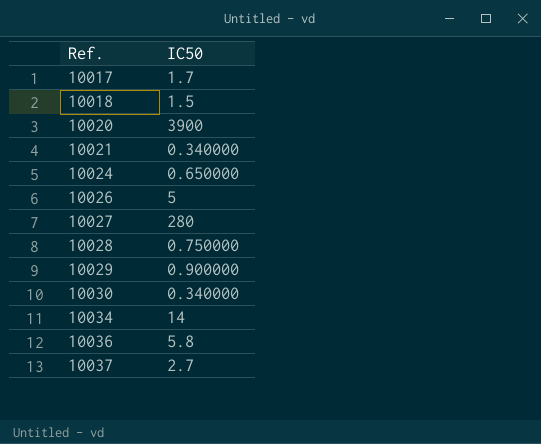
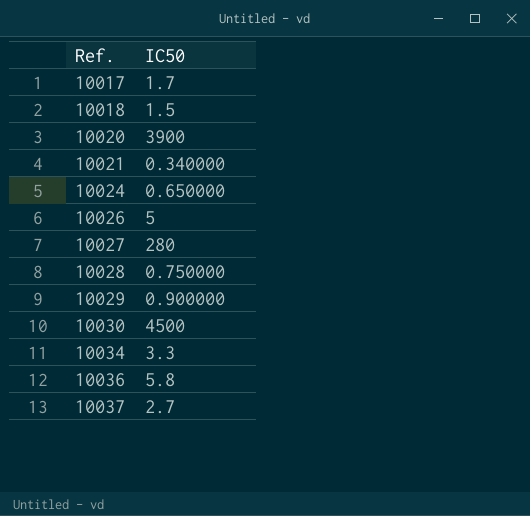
10030 | IC50: 0.340000 -> 4500
10034 | IC50: 14 -> 3.3

